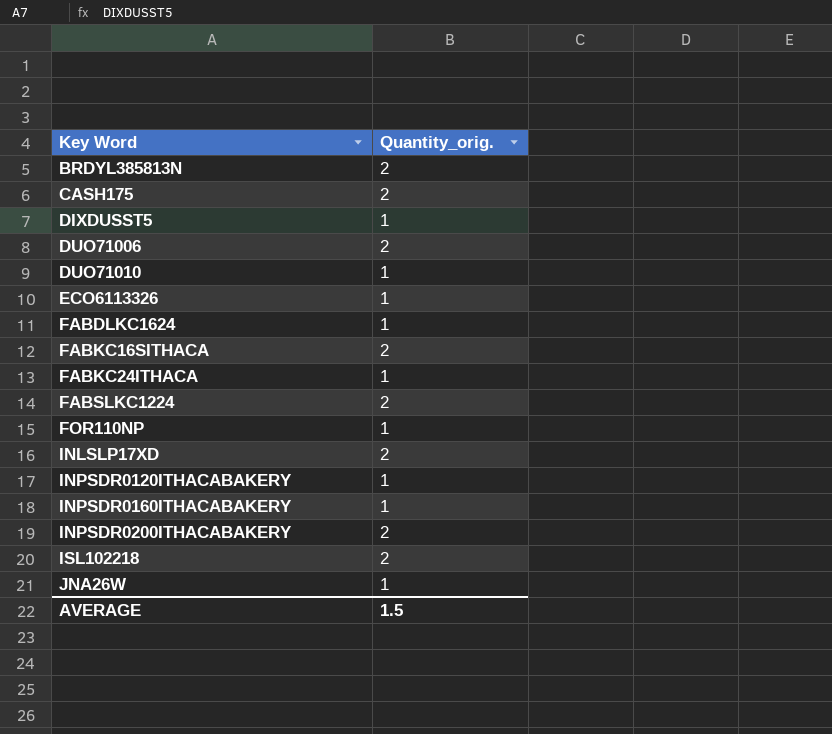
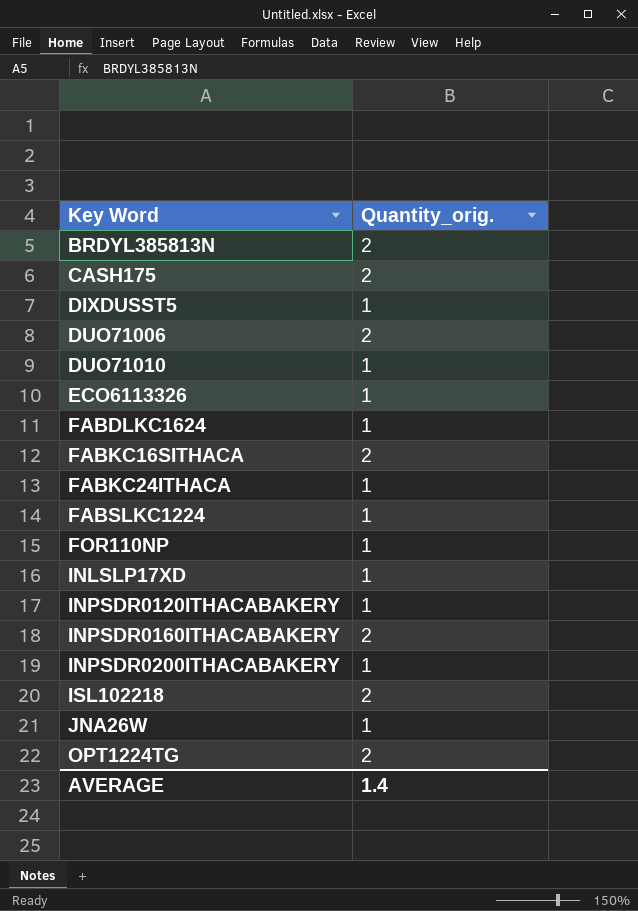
FABSLKC1224 | Quantity_orig.: 2 -> 1
INLSLP17XD | Quantity_orig.: 2 -> 1
INPSDR0160ITHACABAKERY | Quantity_orig.: 1 -> 2
INPSDR0200ITHACABAKERY | Quantity_orig.: 2 -> 1
row OPT1224TG: none -> 2
AVERAGE | Quantity_orig.: 1.5 -> 1.4

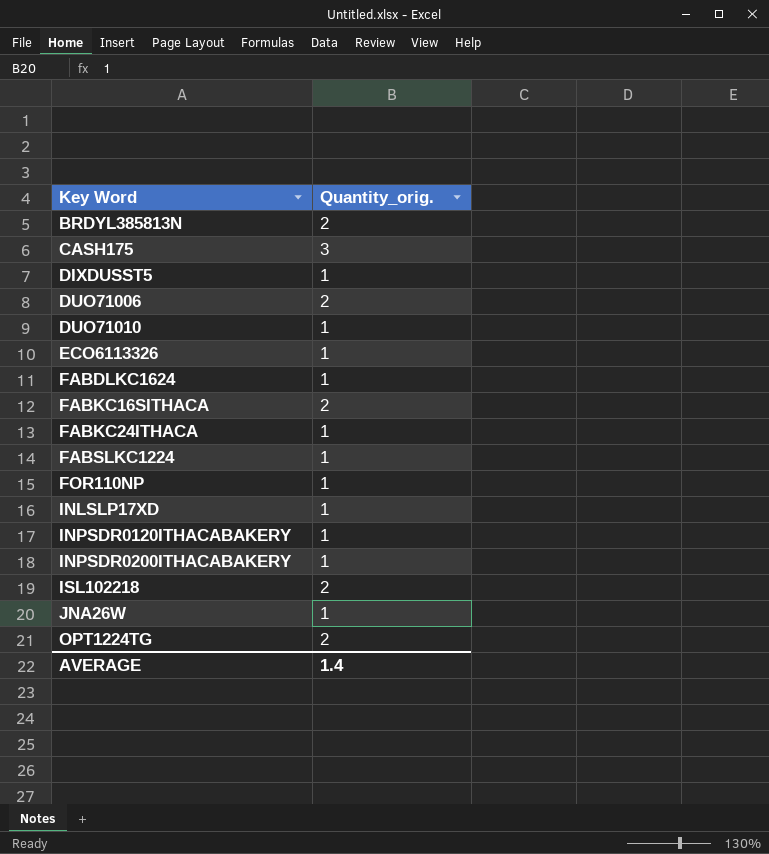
row INPSDR0160ITHACABAKERY: 2 -> none
CASH175 | Quantity_orig.: 2 -> 3

